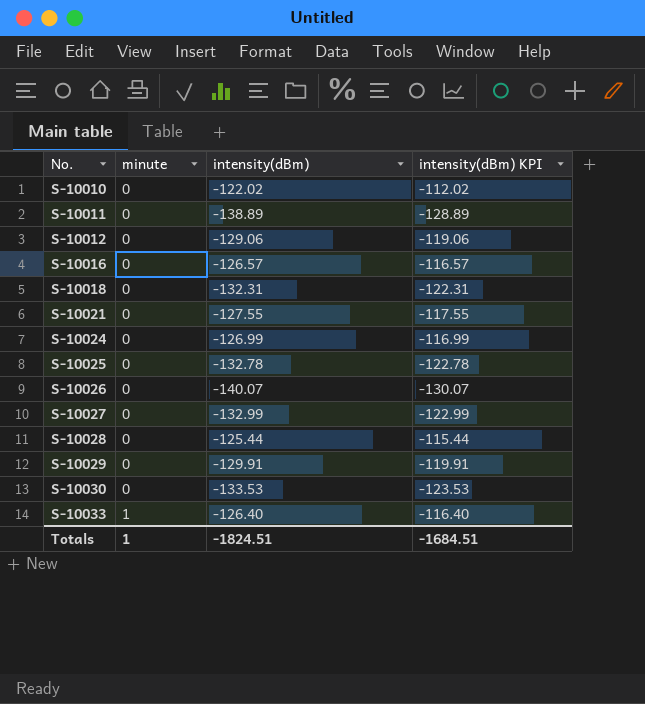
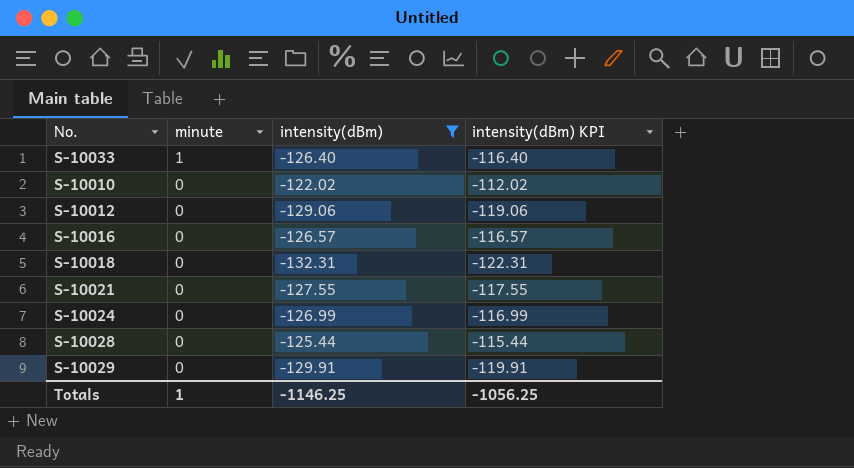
filter: none -> intensity(dBm) >= -132.31
row order: No. ascending -> minute descending
Totals | intensity(dBm): -1824.51 -> -1146.25
Totals | intensity(dBm) KPI: -1684.51 -> -1056.25

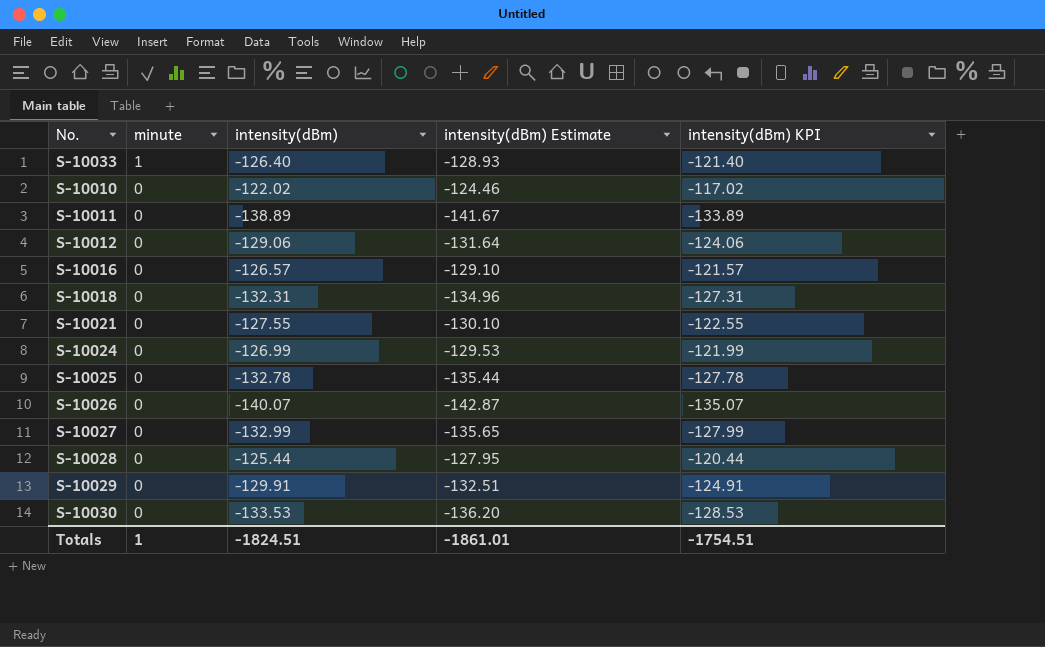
filter: intensity(dBm) >= -132.31 -> none
column intensity(dBm) Estimate | formula: none -> [intensity(dBm)] * 1.02
column intensity(dBm) KPI | formula: [intensity(dBm)] + 10 -> [intensity(dBm)] + 5
Totals | intensity(dBm): -1146.25 -> -1824.51
Totals | intensity(dBm) KPI: -1056.25 -> -1754.51

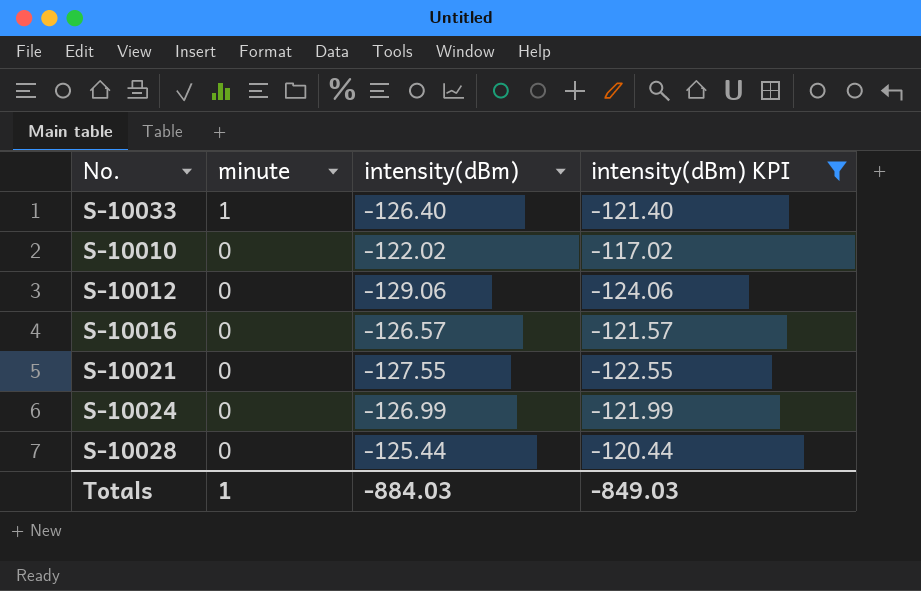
filter: none -> intensity(dBm) KPI >= -124.06
column intensity(dBm) Estimate | formula: [intensity(dBm)] * 1.02 -> none
Totals | intensity(dBm): -1824.51 -> -884.03
Totals | intensity(dBm) KPI: -1754.51 -> -849.03

